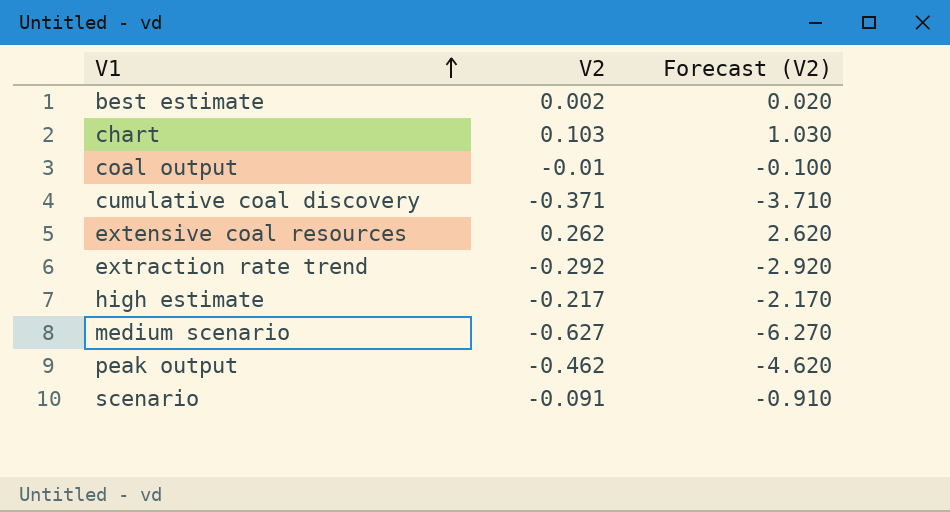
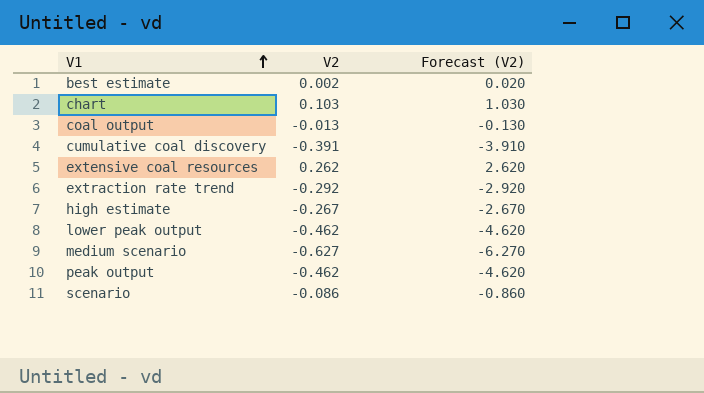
coal output | V2: -0.01 -> -0.013
coal output | Forecast (V2): -0.100 -> -0.130
cumulative coal discovery | V2: -0.371 -> -0.391
cumulative coal discovery | Forecast (V2): -3.710 -> -3.910
high estimate | V2: -0.217 -> -0.267
high estimate | Forecast (V2): -2.170 -> -2.670
row lower peak output: none -> -0.462 | -4.620
scenario | V2: -0.091 -> -0.086
scenario | Forecast (V2): -0.910 -> -0.860

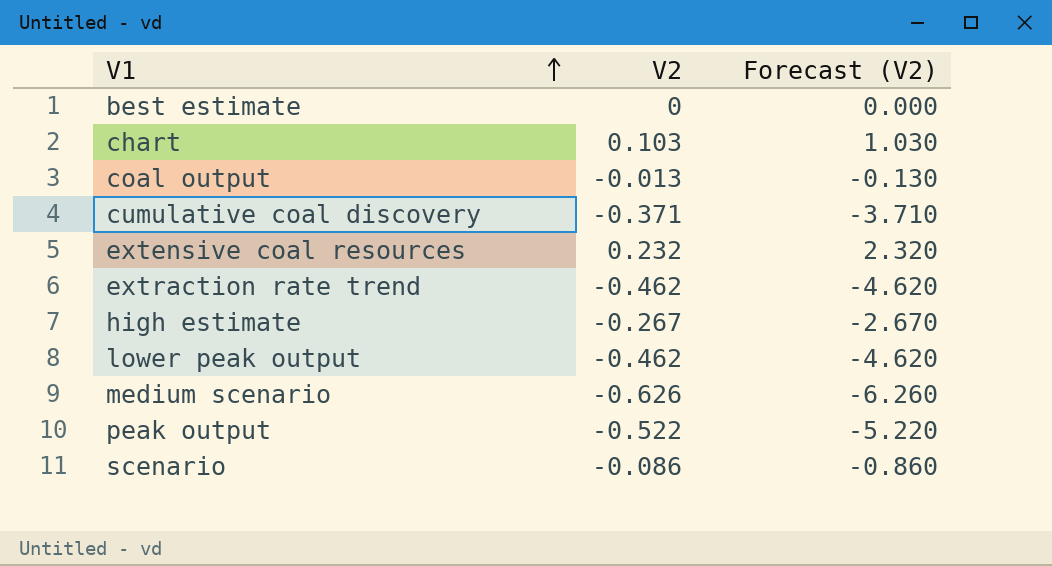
best estimate | V2: 0.002 -> 0
best estimate | Forecast (V2): 0.020 -> 0.000
cumulative coal discovery | V2: -0.391 -> -0.371
cumulative coal discovery | Forecast (V2): -3.910 -> -3.710
extensive coal resources | V2: 0.262 -> 0.232
extensive coal resources | Forecast (V2): 2.620 -> 2.320
extraction rate trend | V2: -0.292 -> -0.462
extraction rate trend | Forecast (V2): -2.920 -> -4.620
medium scenario | V2: -0.627 -> -0.626
medium scenario | Forecast (V2): -6.270 -> -6.260
peak output | V2: -0.462 -> -0.522
peak output | Forecast (V2): -4.620 -> -5.220

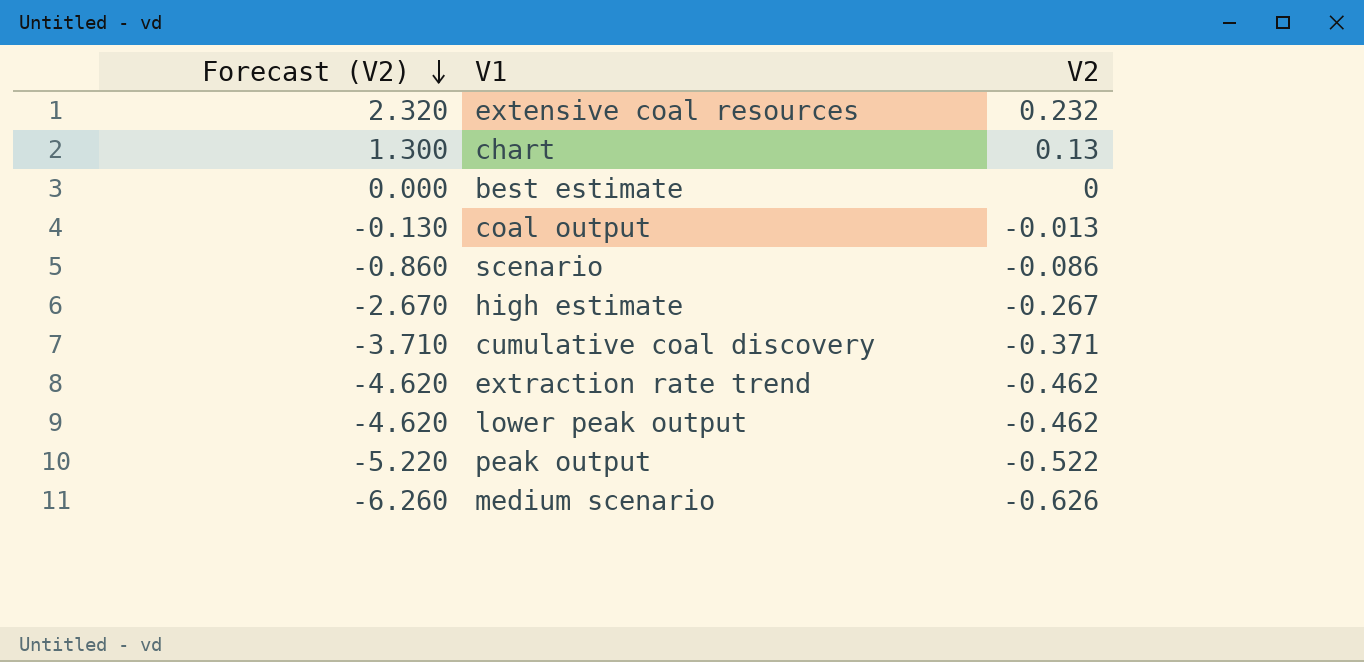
row order: V1 ascending -> Forecast (V2) descending
column Forecast (V2) | position: 3 -> 1
chart | Forecast (V2): 1.030 -> 1.300
chart | V2: 0.103 -> 0.13

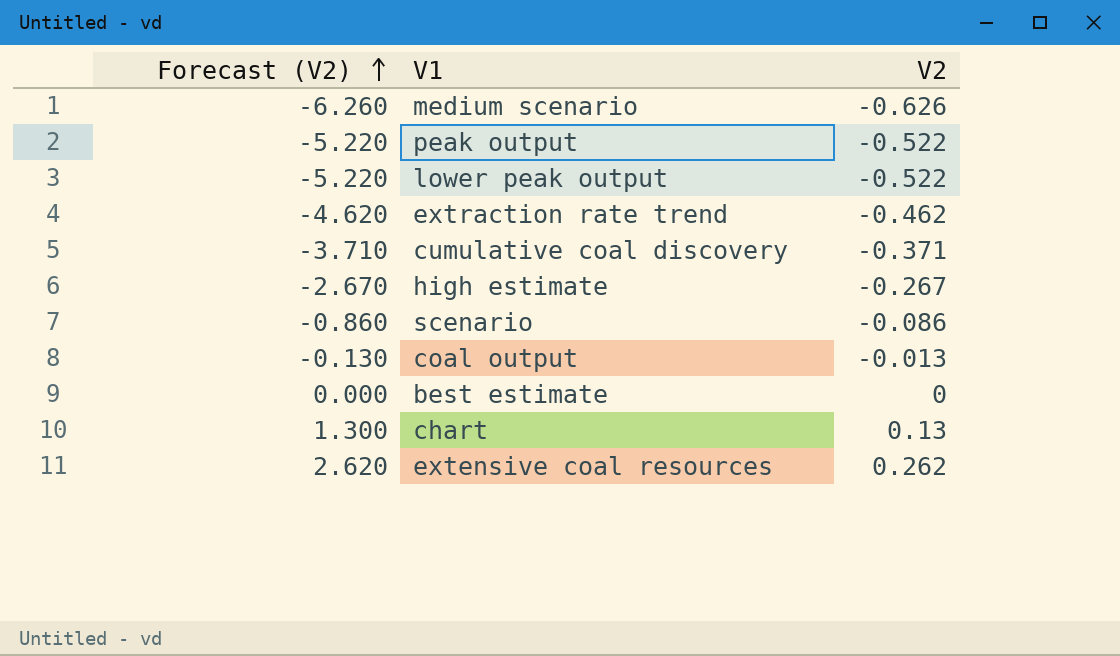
row order: Forecast (V2) descending -> Forecast (V2) ascending
lower peak output | Forecast (V2): -4.620 -> -5.220
lower peak output | V2: -0.462 -> -0.522
extensive coal resources | Forecast (V2): 2.320 -> 2.620
extensive coal resources | V2: 0.232 -> 0.262

